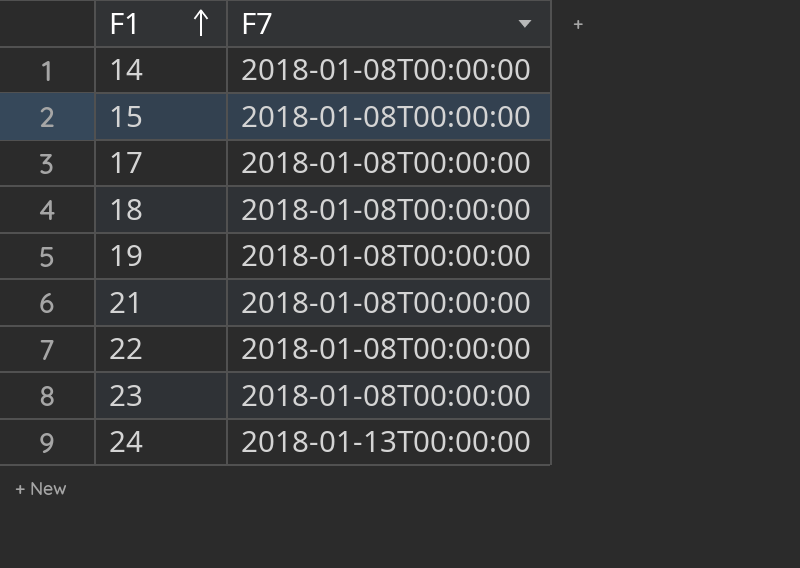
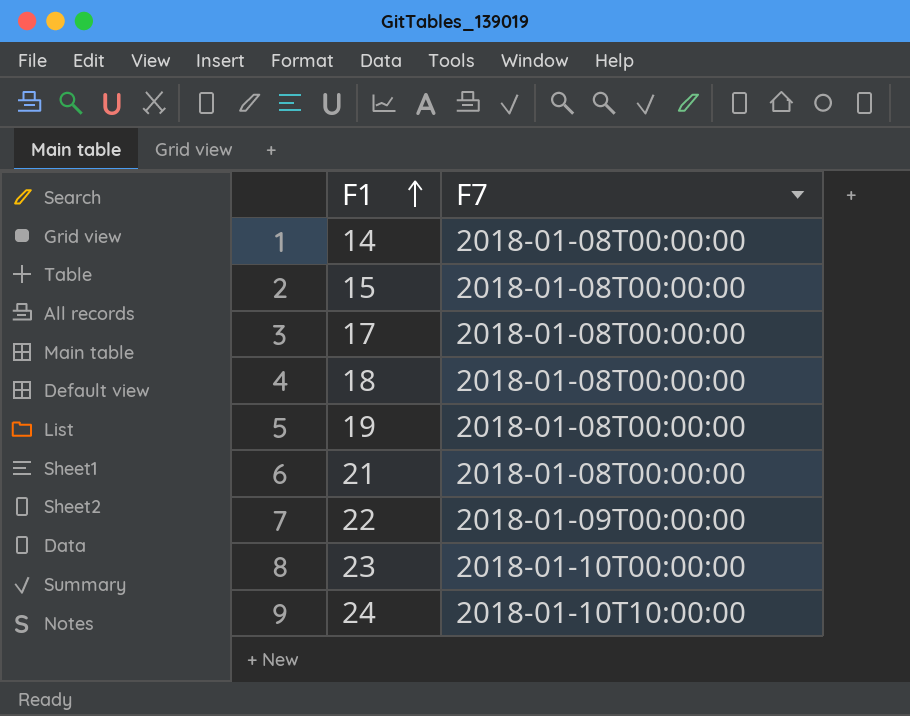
22 | F7: 2018-01-08T00:00:00 -> 2018-01-09T00:00:00
23 | F7: 2018-01-08T00:00:00 -> 2018-01-10T00:00:00
24 | F7: 2018-01-13T00:00:00 -> 2018-01-10T10:00:00

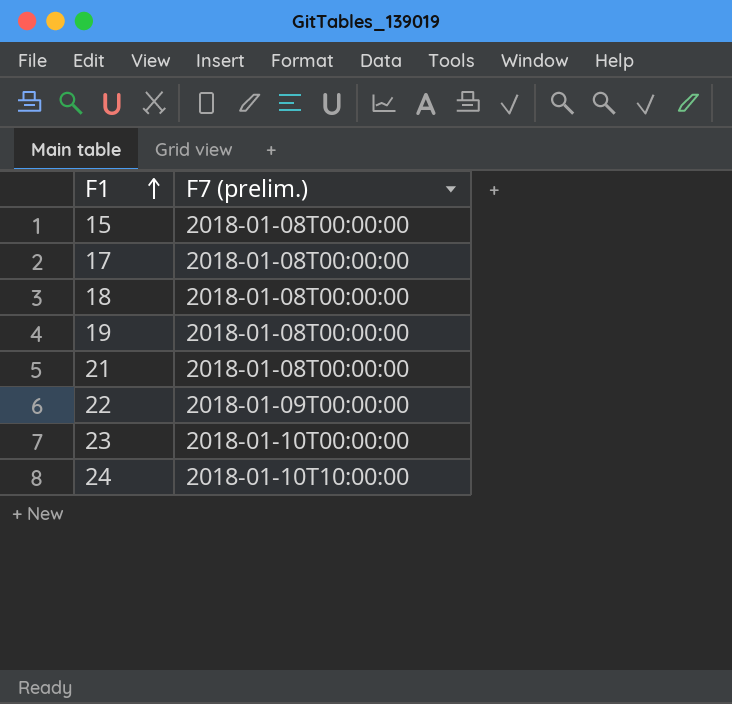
column name: F7 -> F7 (prelim.)
row 14: 2018-01-08T00:00:00 -> none

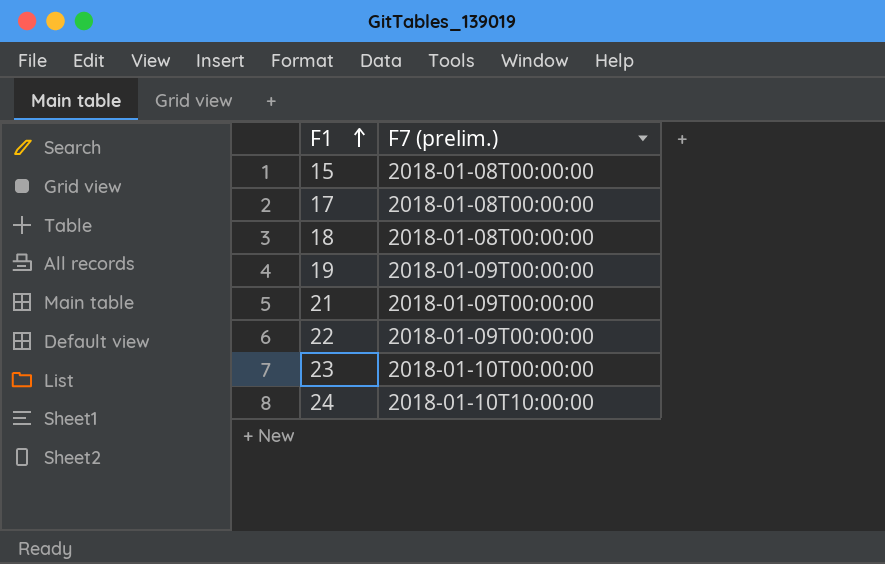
19 | F7 (prelim.): 2018-01-08T00:00:00 -> 2018-01-09T00:00:00
21 | F7 (prelim.): 2018-01-08T00:00:00 -> 2018-01-09T00:00:00

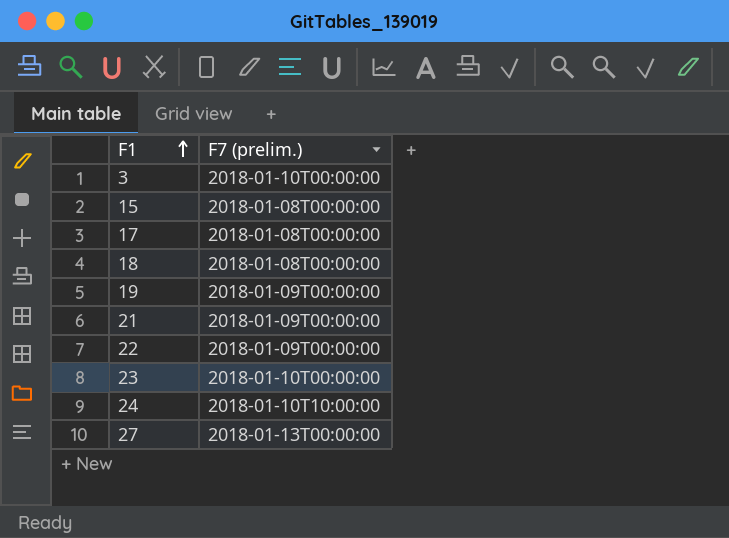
row 3: none -> 2018-01-10T00:00:00
row 27: none -> 2018-01-13T00:00:00

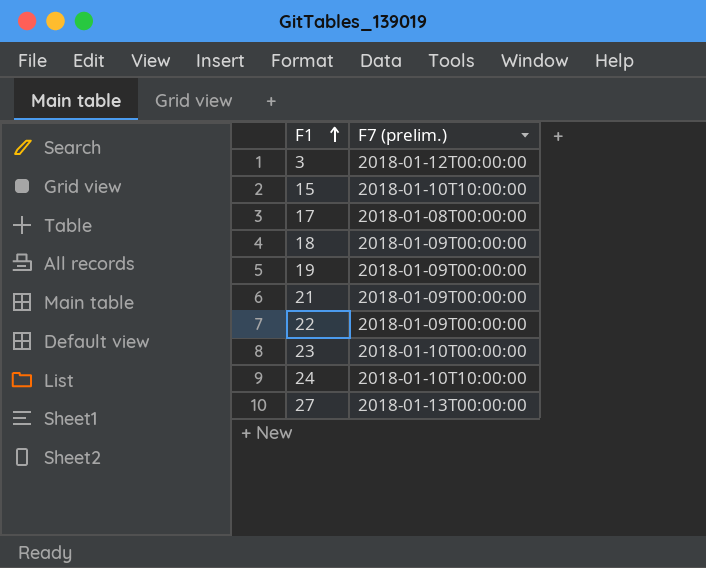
3 | F7 (prelim.): 2018-01-10T00:00:00 -> 2018-01-12T00:00:00
15 | F7 (prelim.): 2018-01-08T00:00:00 -> 2018-01-10T10:00:00
18 | F7 (prelim.): 2018-01-08T00:00:00 -> 2018-01-09T00:00:00

